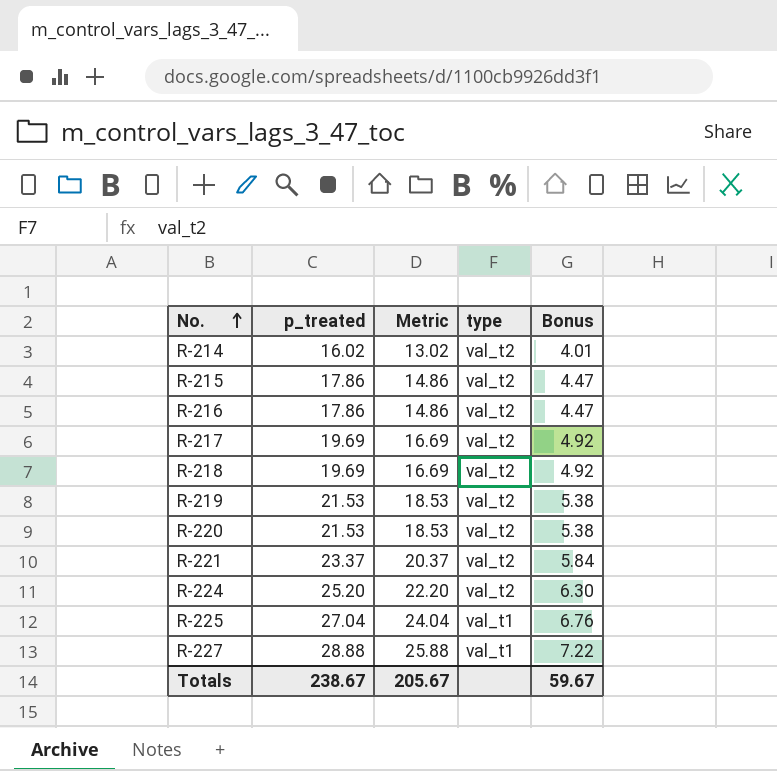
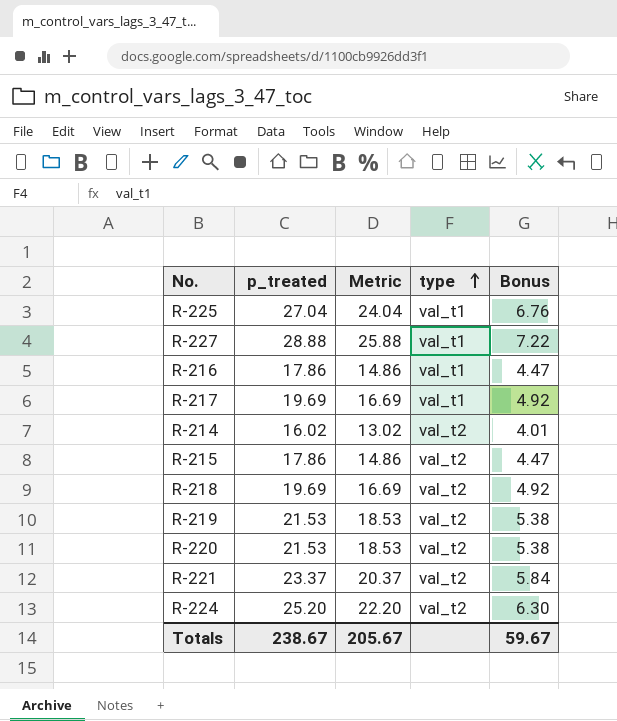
row order: No. ascending -> type ascending
R-216 | type: val_t2 -> val_t1
R-217 | type: val_t2 -> val_t1

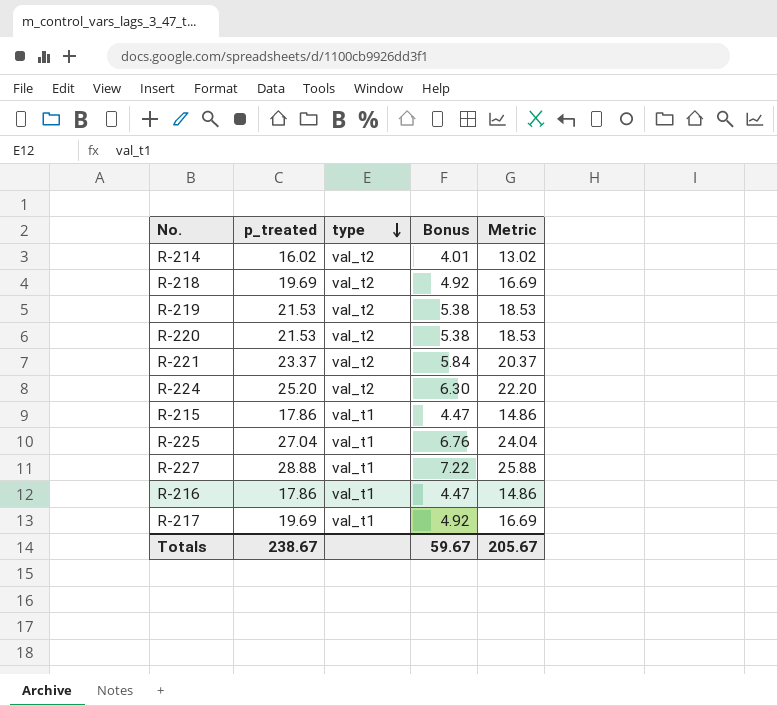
row order: type ascending -> type descending
column Metric | position: 3 -> 5
R-215 | type: val_t2 -> val_t1

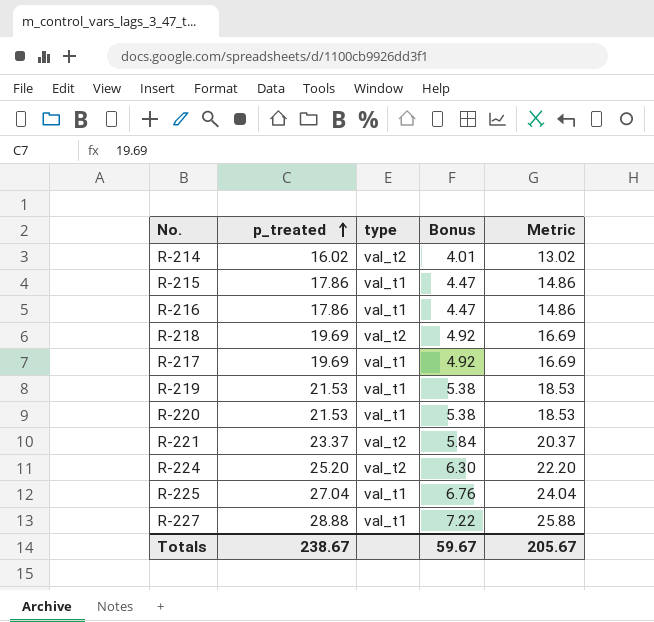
row order: type descending -> p_treated ascending
R-219 | type: val_t2 -> val_t1
R-220 | type: val_t2 -> val_t1

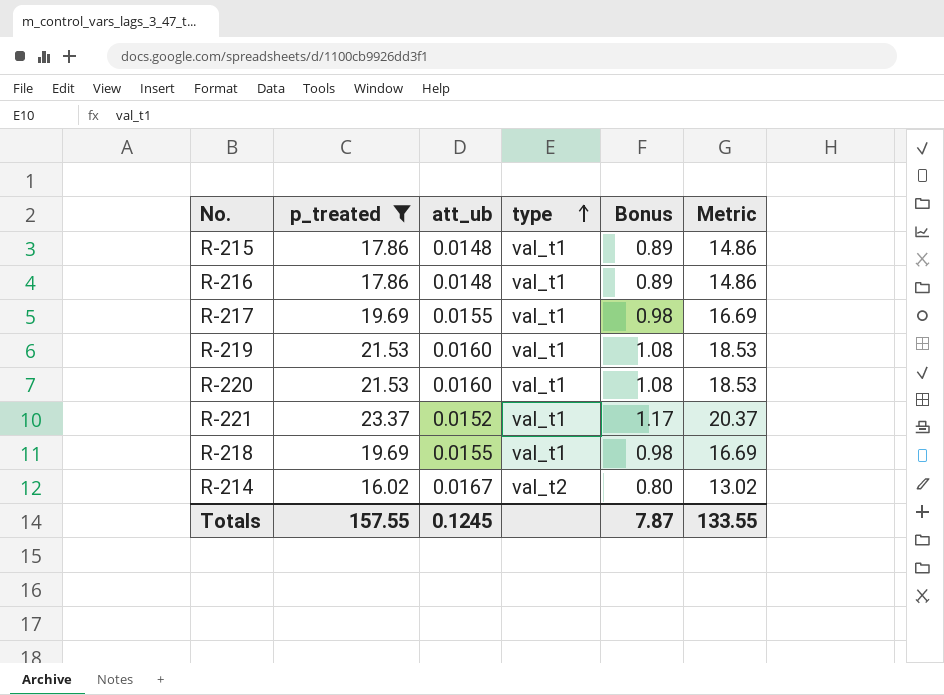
filter: none -> p_treated <= 23.37
row order: p_treated ascending -> type ascending
column att_ub | position: none -> 3
column Bonus | formula: [p_treated] * 0.25 -> [p_treated] * 0.05
R-221 | type: val_t2 -> val_t1
R-218 | type: val_t2 -> val_t1
Totals | p_treated: 238.67 -> 157.55
Totals | Bonus: 59.67 -> 7.87
Totals | Metric: 205.67 -> 133.55

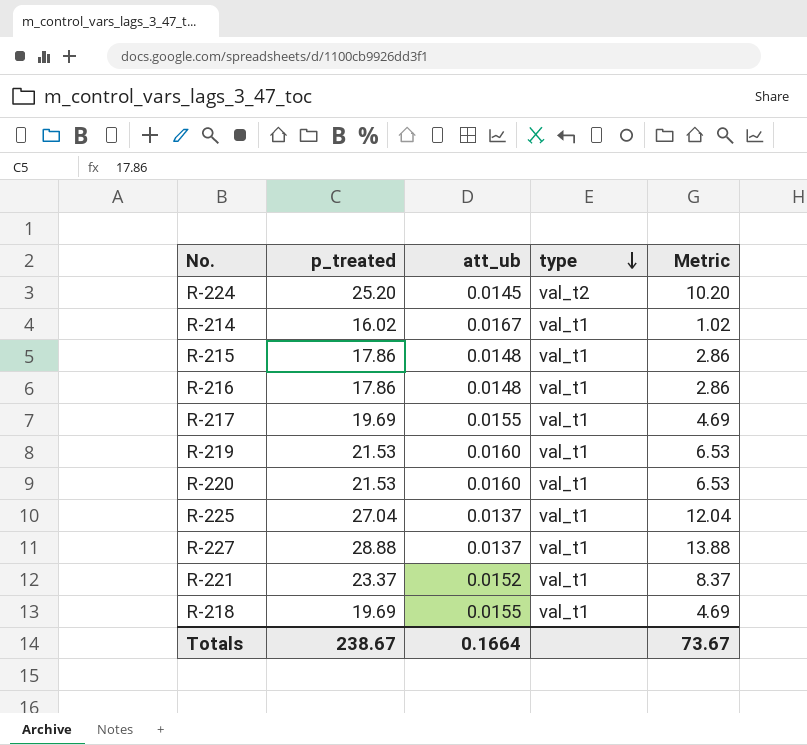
filter: p_treated <= 23.37 -> none
row order: type ascending -> type descending
column Bonus | formula: [p_treated] * 0.05 -> none
column Metric | formula: [p_treated] - 3 -> [p_treated] - 15
R-214 | type: val_t2 -> val_t1
Totals | p_treated: 157.55 -> 238.67
Totals | att_ub: 0.1245 -> 0.1664
Totals | Metric: 133.55 -> 73.67

